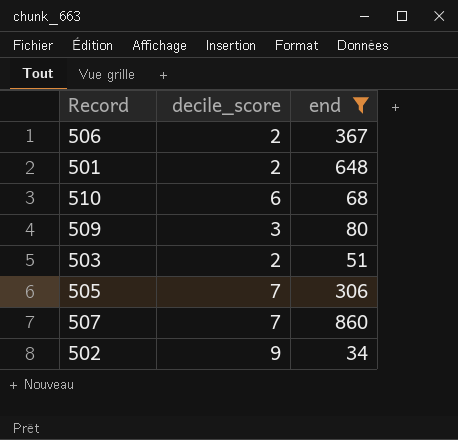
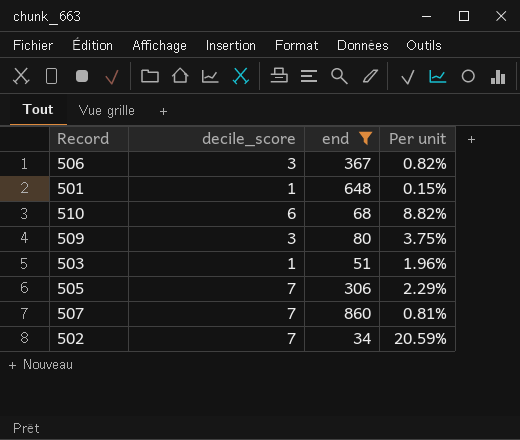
column Per unit | formula: none -> [decile_score] / [end]
506 | decile_score: 2 -> 3
501 | decile_score: 2 -> 1
503 | decile_score: 2 -> 1
502 | decile_score: 9 -> 7

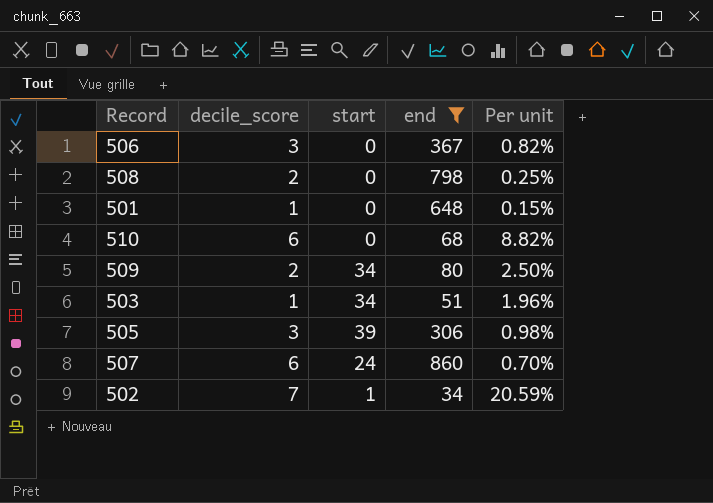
column start | position: none -> 3
row 508: none -> 2 | 0 | 798 | 0.25%
509 | decile_score: 3 -> 2
509 | Per unit: 3.75% -> 2.50%
505 | decile_score: 7 -> 3
505 | Per unit: 2.29% -> 0.98%
507 | decile_score: 7 -> 6
507 | Per unit: 0.81% -> 0.70%

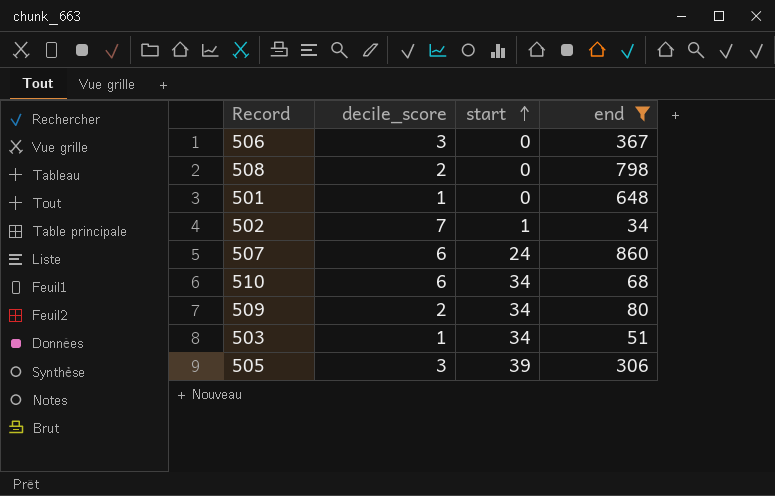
row order: none -> start ascending
column Per unit | formula: [decile_score] / [end] -> none
510 | start: 0 -> 34

